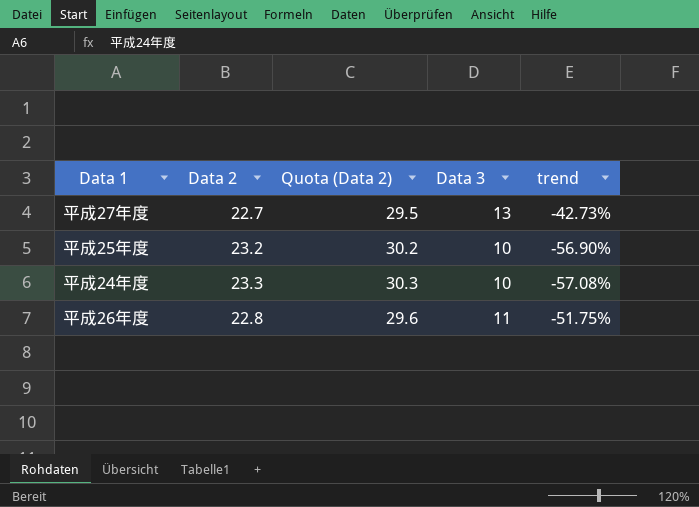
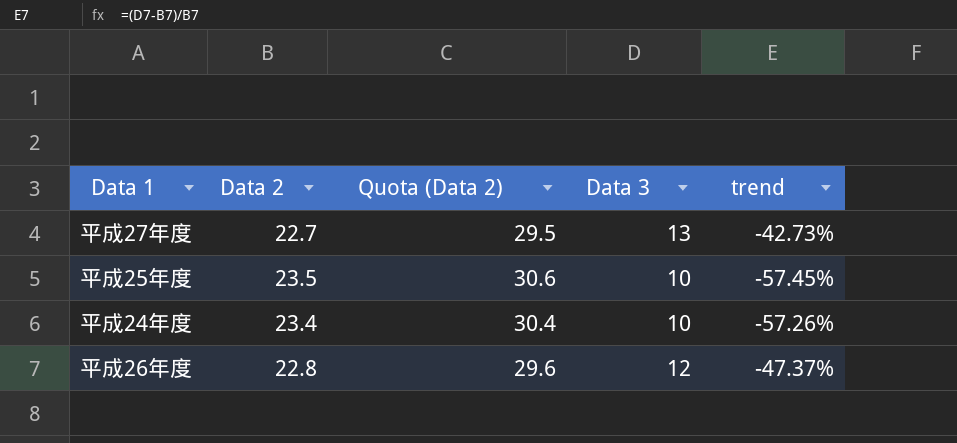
平成25年度 | Data 2: 23.2 -> 23.5
平成25年度 | Quota (Data 2): 30.2 -> 30.6
平成25年度 | trend: -56.90% -> -57.45%
平成24年度 | Data 2: 23.3 -> 23.4
平成24年度 | Quota (Data 2): 30.3 -> 30.4
平成24年度 | trend: -57.08% -> -57.26%
平成26年度 | Data 3: 11 -> 12
平成26年度 | trend: -51.75% -> -47.37%

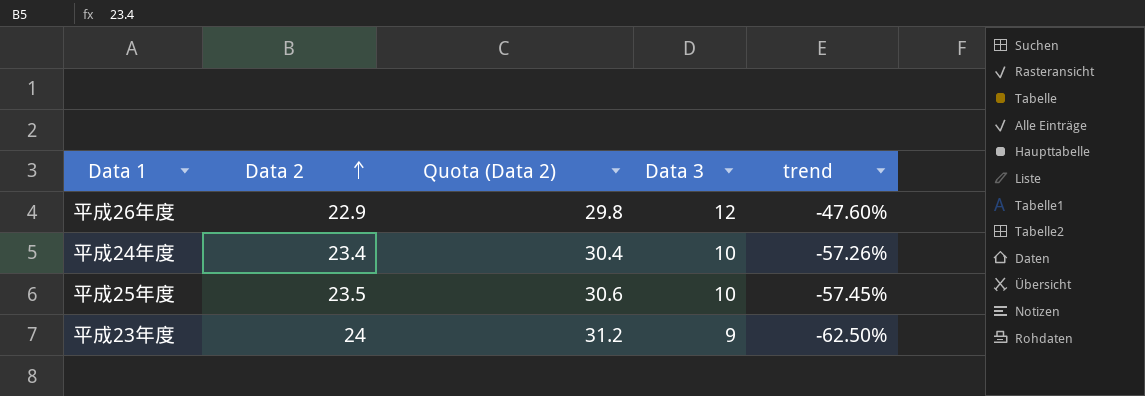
row order: none -> Data 2 ascending
row 平成27年度: 22.7 | 29.5 | 13 | -42.73% -> none
平成26年度 | Data 2: 22.8 -> 22.9
平成26年度 | Quota (Data 2): 29.6 -> 29.8
平成26年度 | trend: -47.37% -> -47.60%
row 平成23年度: none -> 24 | 31.2 | 9 | -62.50%

